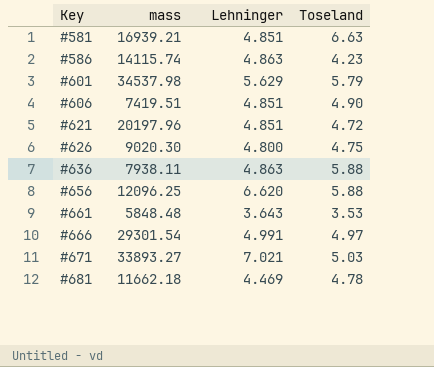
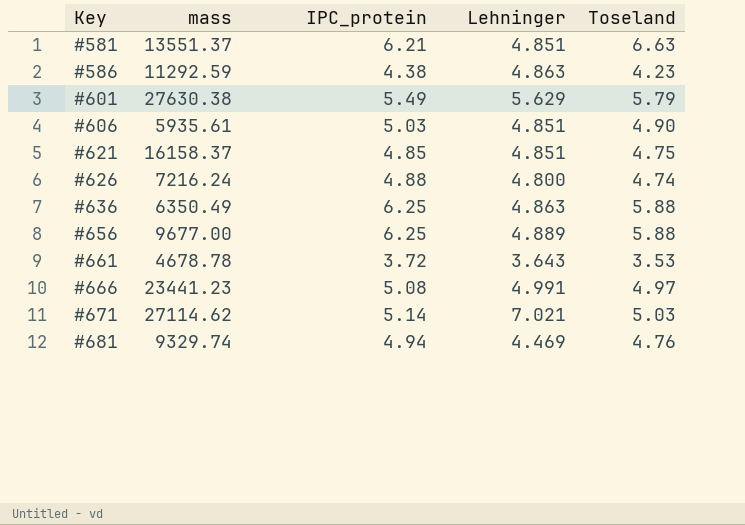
column IPC_protein | position: none -> 3
#581 | mass: 16939.21 -> 13551.37
#586 | mass: 14115.74 -> 11292.59
#601 | mass: 34537.98 -> 27630.38
#606 | mass: 7419.51 -> 5935.61
#621 | mass: 20197.96 -> 16158.37
#621 | Toseland: 4.72 -> 4.75
#626 | mass: 9020.30 -> 7216.24
#626 | Toseland: 4.75 -> 4.74
#636 | mass: 7938.11 -> 6350.49
#656 | mass: 12096.25 -> 9677.00
#656 | Lehninger: 6.620 -> 4.889
#661 | mass: 5848.48 -> 4678.78
#666 | mass: 29301.54 -> 23441.23
#671 | mass: 33893.27 -> 27114.62
#681 | mass: 11662.18 -> 9329.74
#681 | Toseland: 4.78 -> 4.76

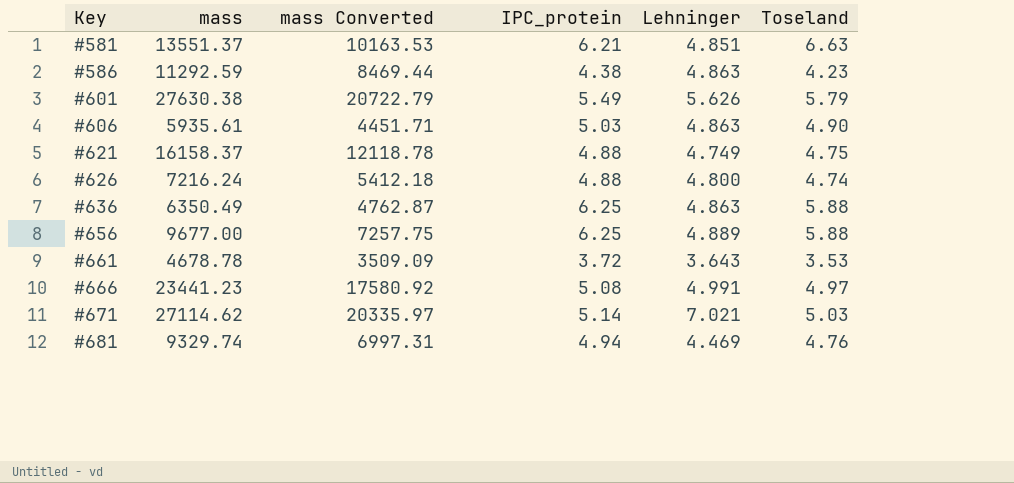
column mass Converted | formula: none -> [mass] * 0.75
#601 | Lehninger: 5.629 -> 5.626
#606 | Lehninger: 4.851 -> 4.863
#621 | IPC_protein: 4.85 -> 4.88
#621 | Lehninger: 4.851 -> 4.749

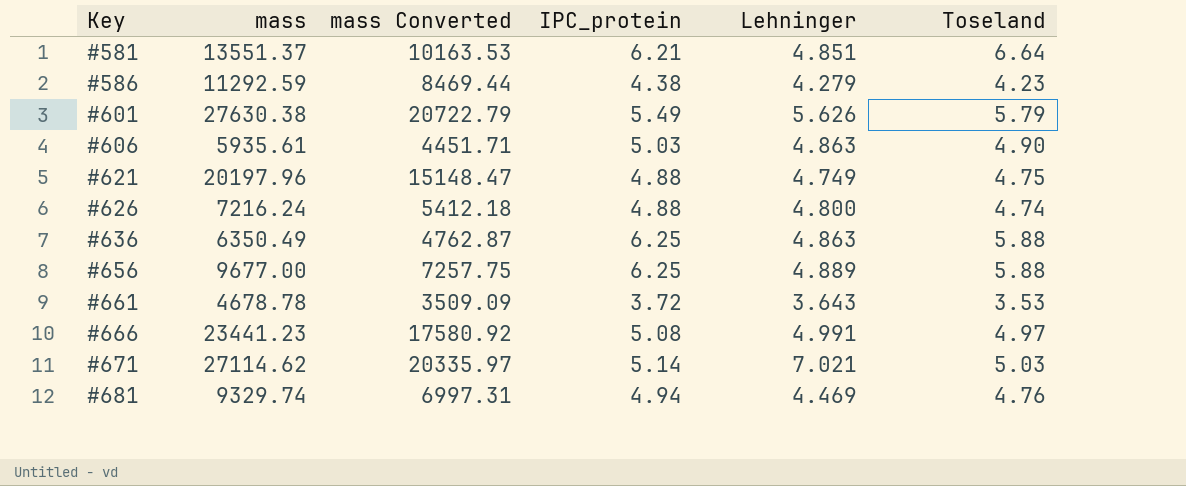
#581 | Toseland: 6.63 -> 6.64
#586 | Lehninger: 4.863 -> 4.279
#621 | mass: 16158.37 -> 20197.96
#621 | mass Converted: 12118.78 -> 15148.47

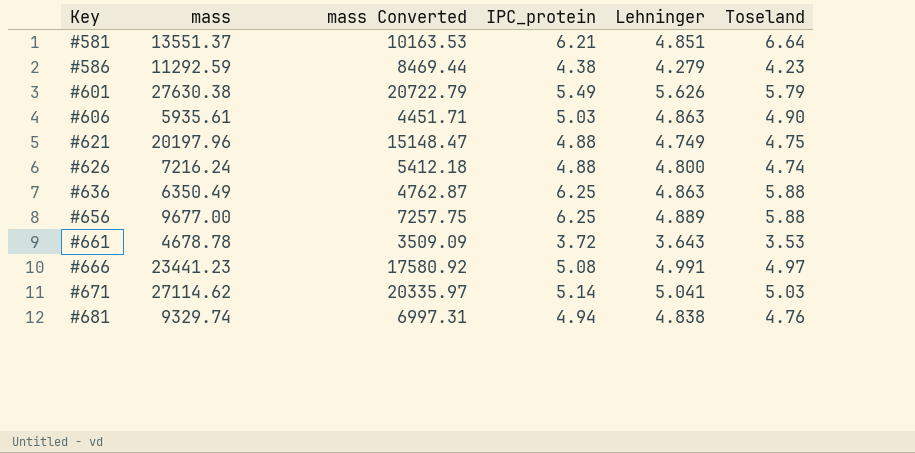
#671 | Lehninger: 7.021 -> 5.041
#681 | Lehninger: 4.469 -> 4.838

